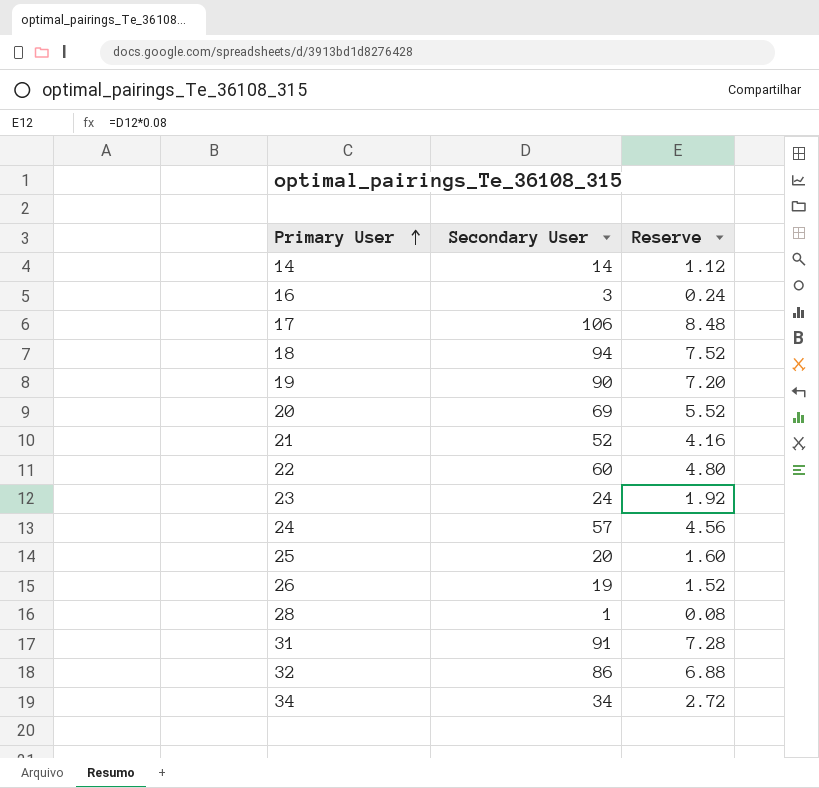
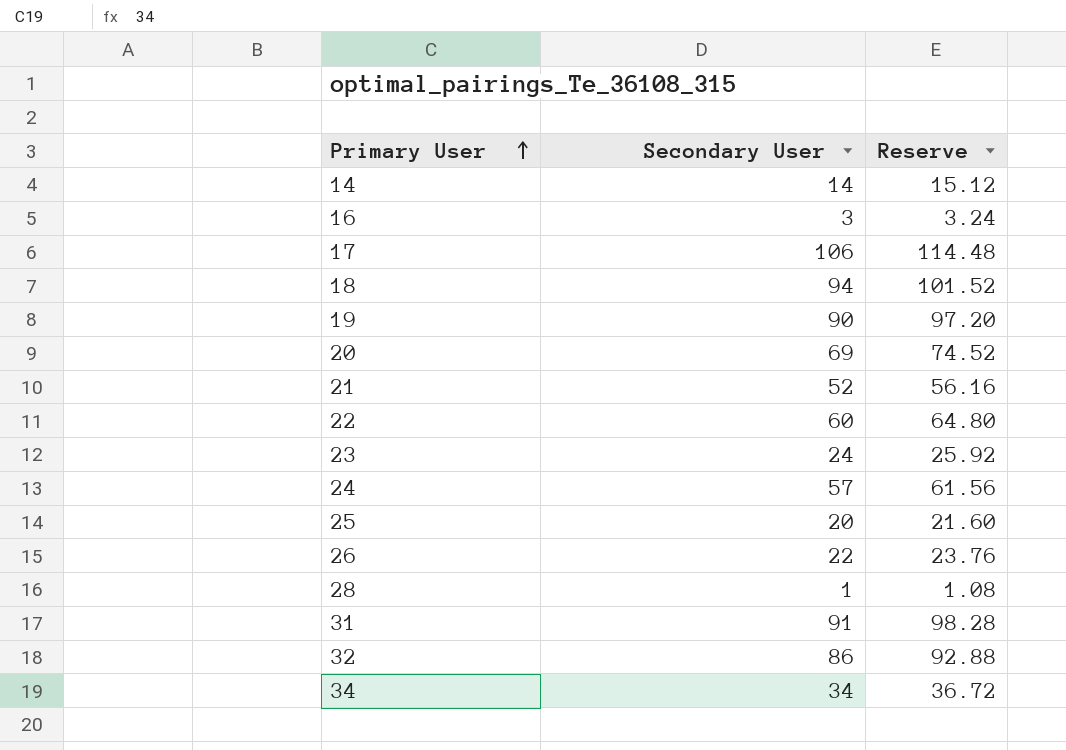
column Reserve | formula: [Secondary User] * 0.08 -> [Secondary User] * 1.08
26 | Secondary User: 19 -> 22

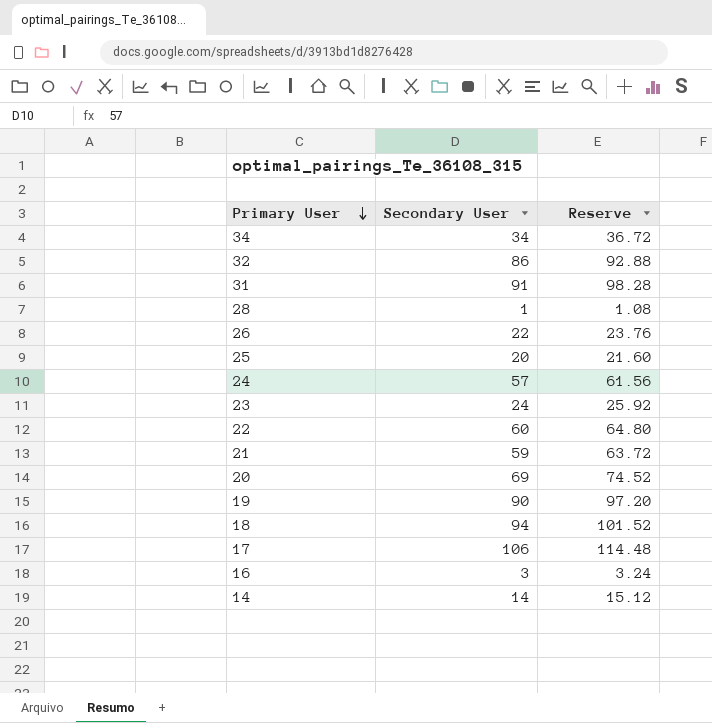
row order: Primary User ascending -> Primary User descending
21 | Secondary User: 52 -> 59
21 | Reserve: 56.16 -> 63.72

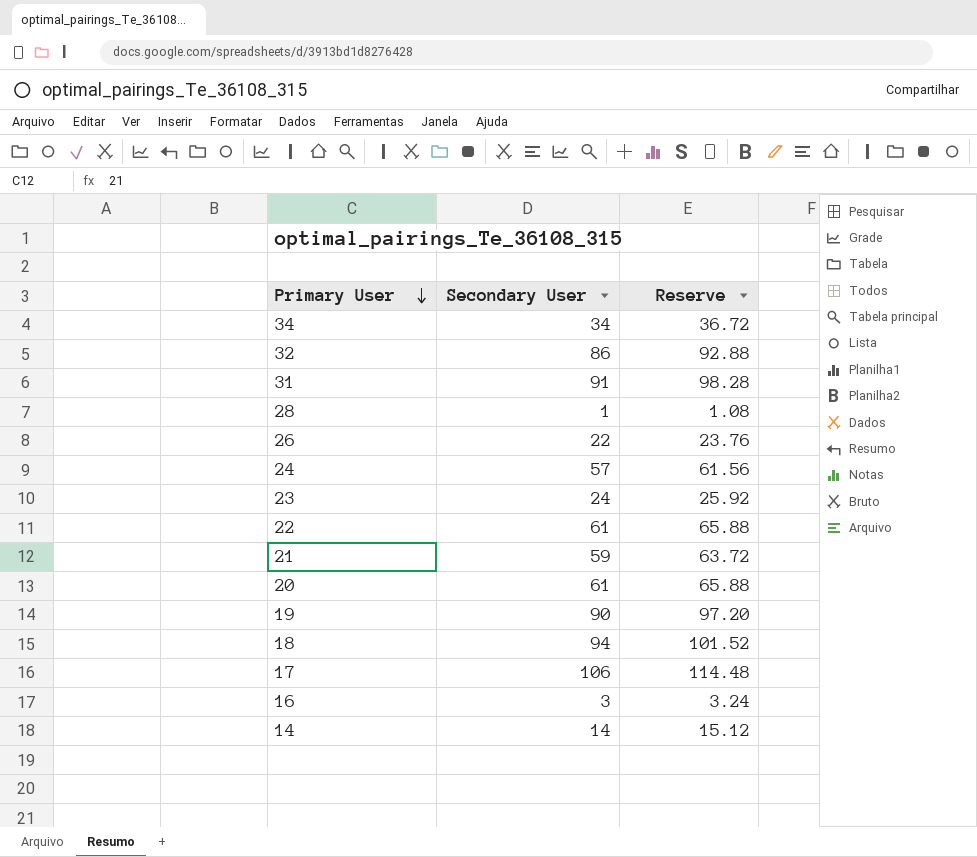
row 25: 20 | 21.60 -> none
22 | Secondary User: 60 -> 61
22 | Reserve: 64.80 -> 65.88
20 | Secondary User: 69 -> 61
20 | Reserve: 74.52 -> 65.88

